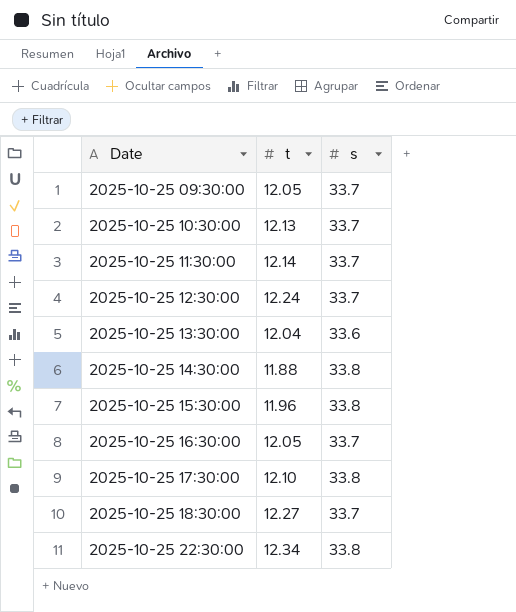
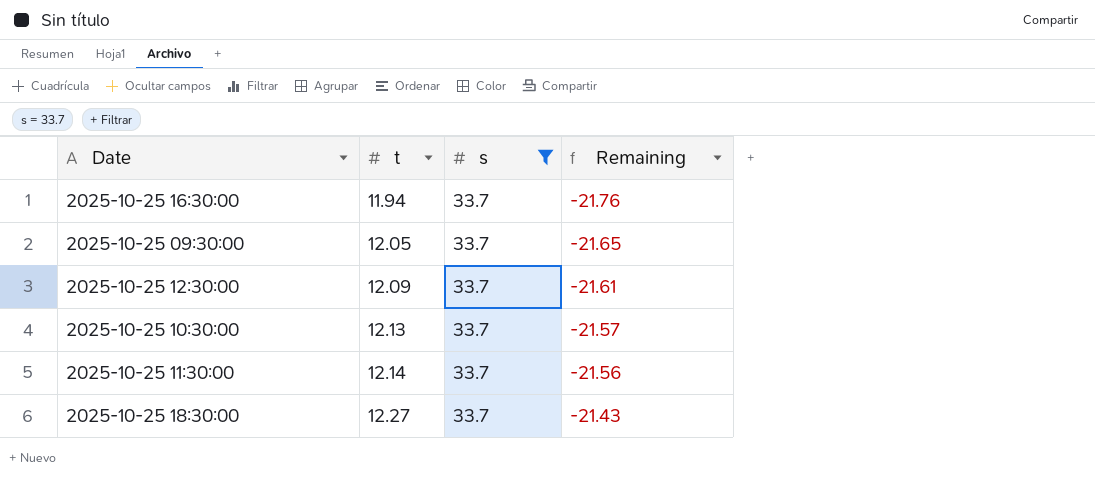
filter: none -> s = 33.7
row order: Date ascending -> t ascending
column Remaining | formula: none -> [t] - [s]
2025-10-25 16:30:00 | t: 12.05 -> 11.94
2025-10-25 12:30:00 | t: 12.24 -> 12.09

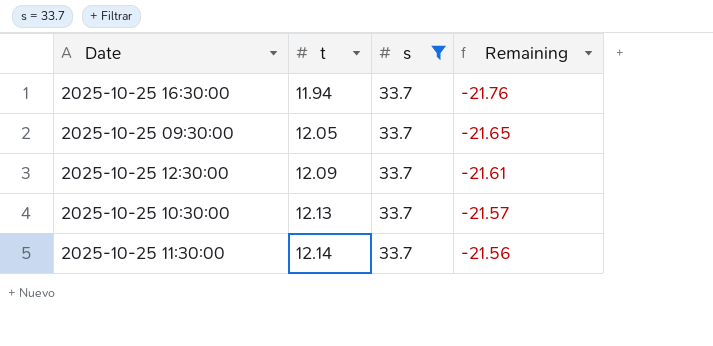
row 2025-10-25 18:30:00: 12.27 | 33.7 | -21.43 -> none

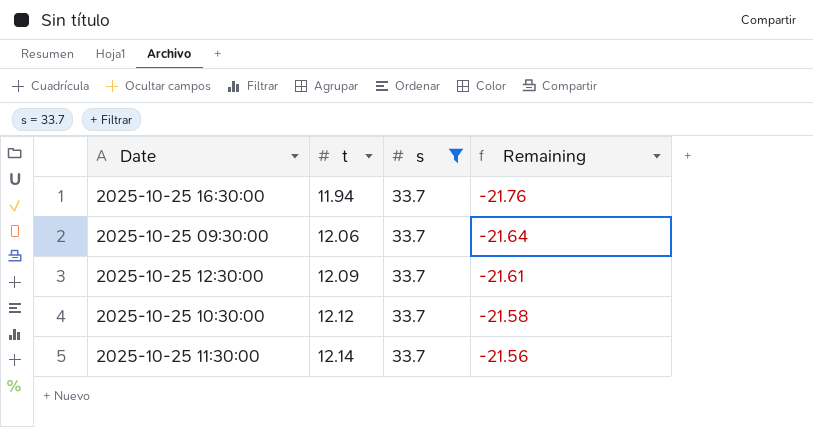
2025-10-25 09:30:00 | t: 12.05 -> 12.06
2025-10-25 09:30:00 | Remaining: -21.65 -> -21.64
2025-10-25 10:30:00 | t: 12.13 -> 12.12
2025-10-25 10:30:00 | Remaining: -21.57 -> -21.58

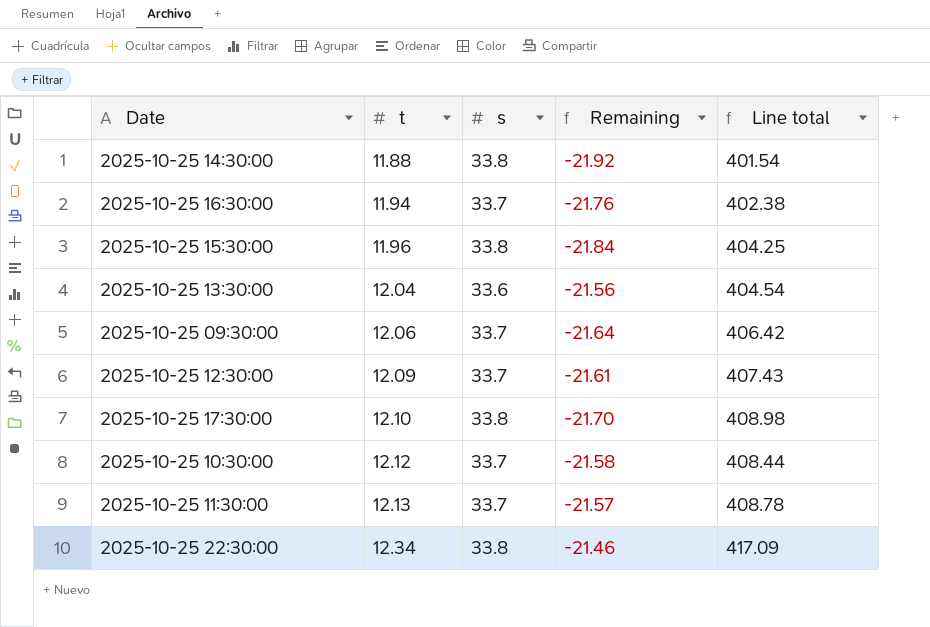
filter: s = 33.7 -> none
column Line total | formula: none -> [t] * [s]
2025-10-25 11:30:00 | t: 12.14 -> 12.13
2025-10-25 11:30:00 | Remaining: -21.56 -> -21.57

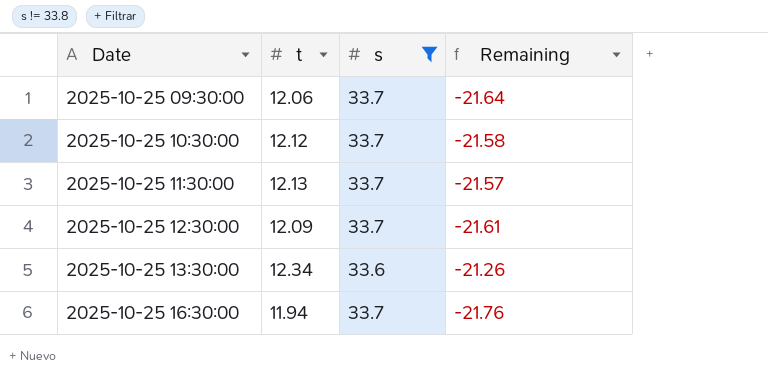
filter: none -> s != 33.8
row order: t ascending -> Date ascending
column Line total | formula: [t] * [s] -> none
2025-10-25 13:30:00 | t: 12.04 -> 12.34
2025-10-25 13:30:00 | Remaining: -21.56 -> -21.26

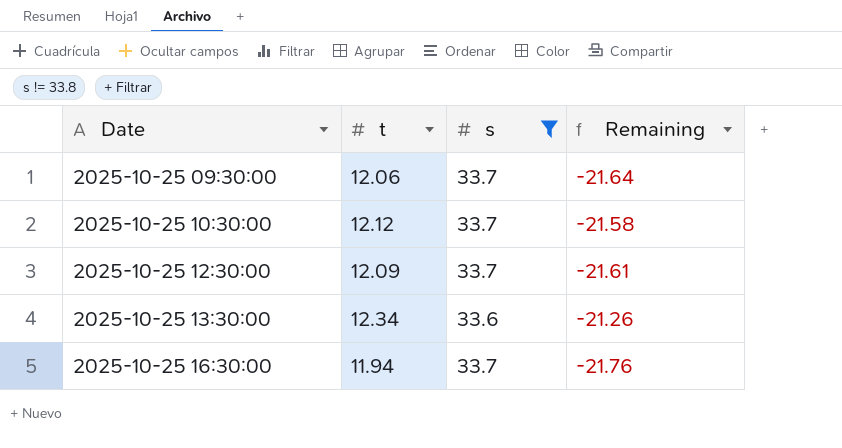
row 2025-10-25 11:30:00: 12.13 | 33.7 | -21.57 -> none

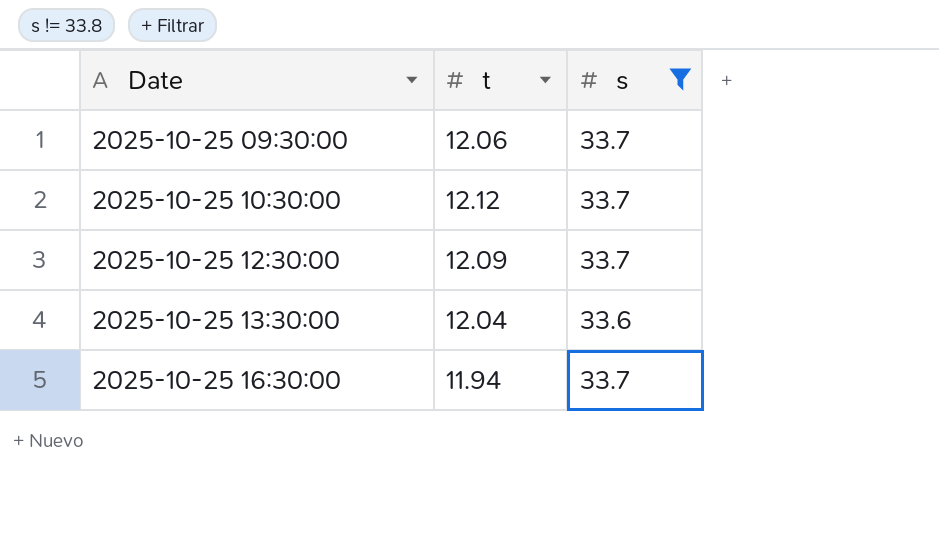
column Remaining | formula: [t] - [s] -> none
2025-10-25 13:30:00 | t: 12.34 -> 12.04

